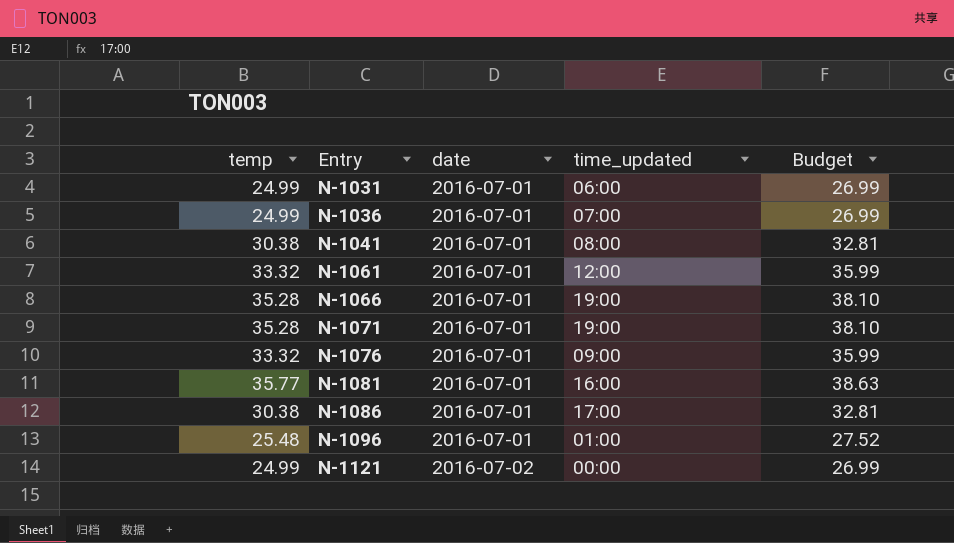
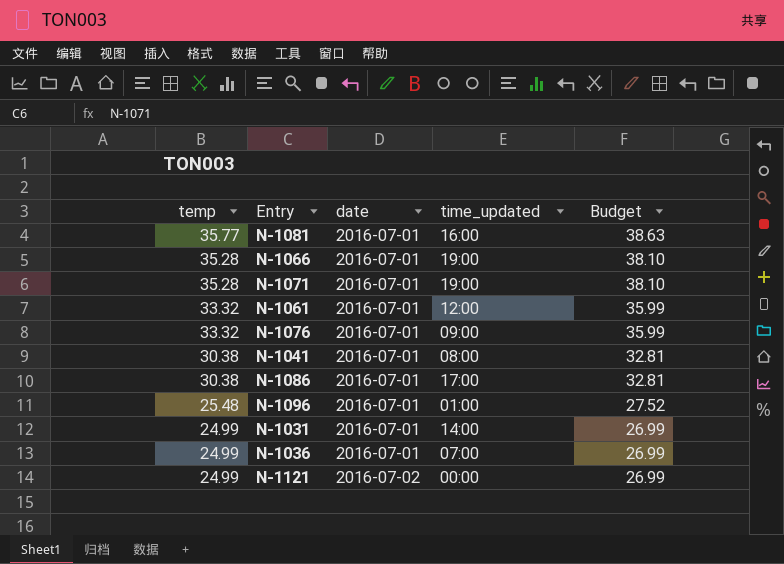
row order: Entry ascending -> temp descending
N-1031 | time_updated: 06:00 -> 14:00

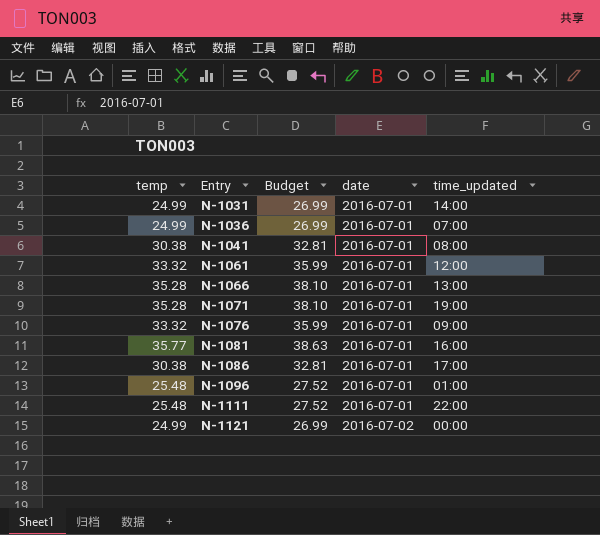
row order: temp descending -> Entry ascending
column Budget | position: 5 -> 3
N-1066 | time_updated: 19:00 -> 13:00
row N-1111: none -> 25.48 | 27.52 | 2016-07-01 | 22:00

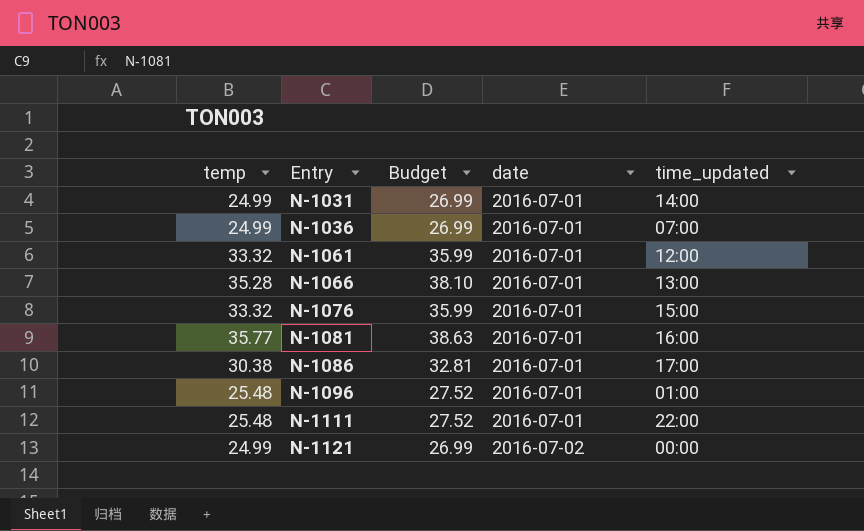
row N-1041: 30.38 | 32.81 | 2016-07-01 | 08:00 -> none
row N-1071: 35.28 | 38.10 | 2016-07-01 | 19:00 -> none
N-1076 | time_updated: 09:00 -> 15:00

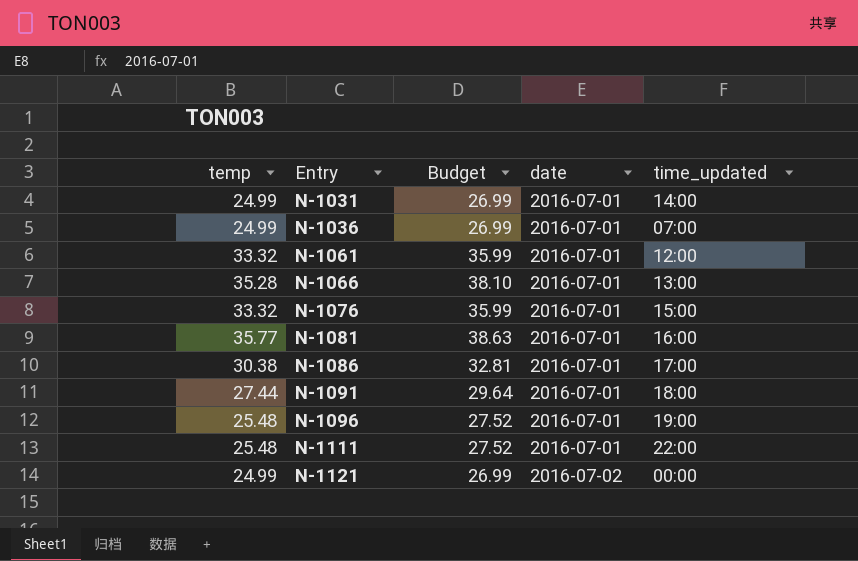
row N-1091: none -> 27.44 | 29.64 | 2016-07-01 | 18:00
N-1096 | time_updated: 01:00 -> 19:00

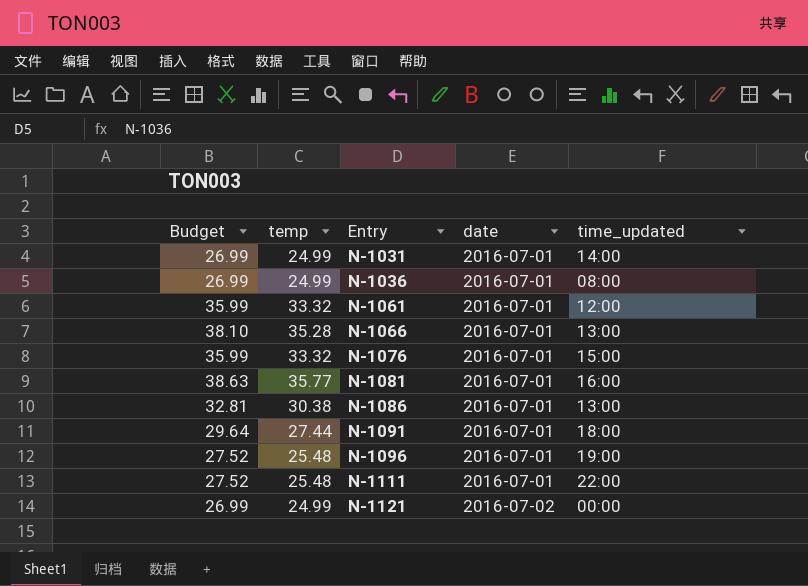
column Budget | position: 3 -> 1
N-1036 | time_updated: 07:00 -> 08:00
N-1086 | time_updated: 17:00 -> 13:00

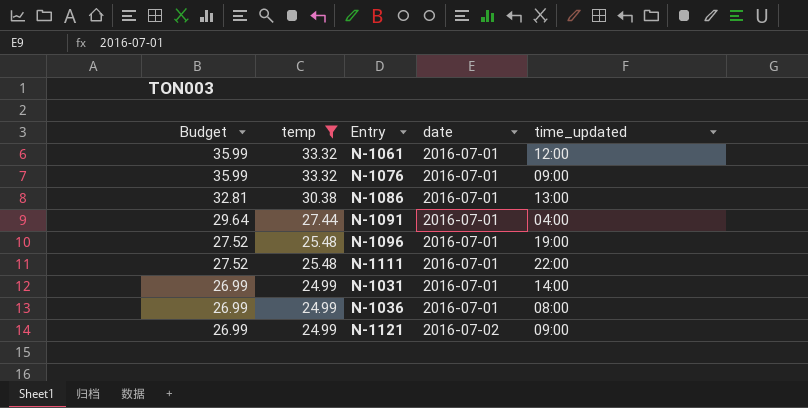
filter: none -> temp <= 33.32
row order: Entry ascending -> Budget descending
N-1076 | time_updated: 15:00 -> 09:00
N-1091 | time_updated: 18:00 -> 04:00
N-1121 | time_updated: 00:00 -> 09:00

